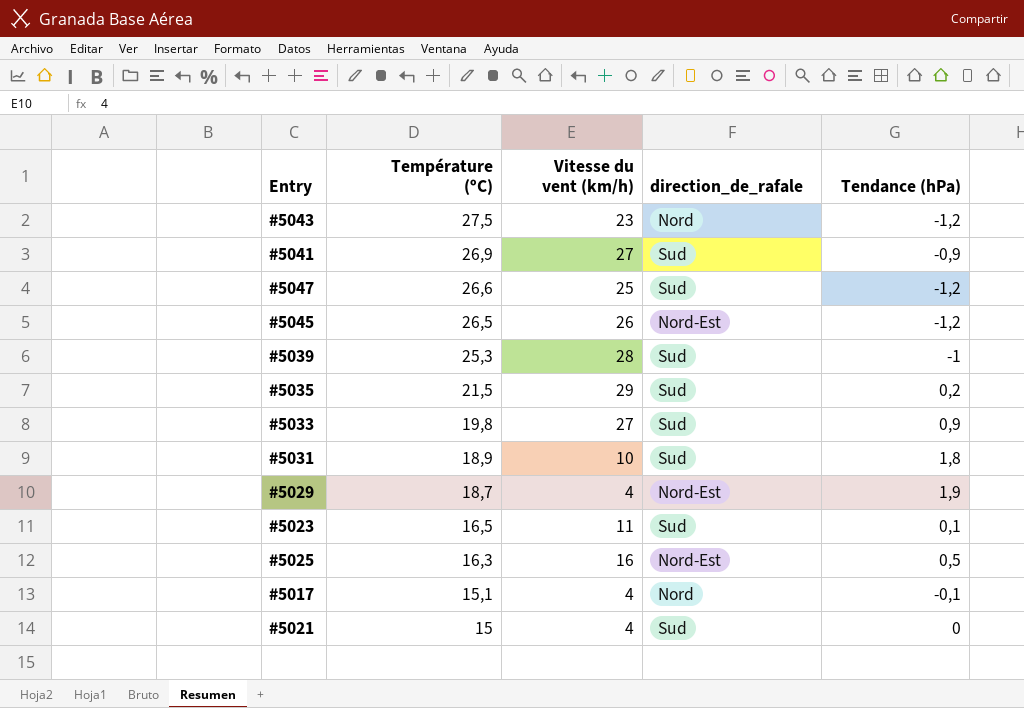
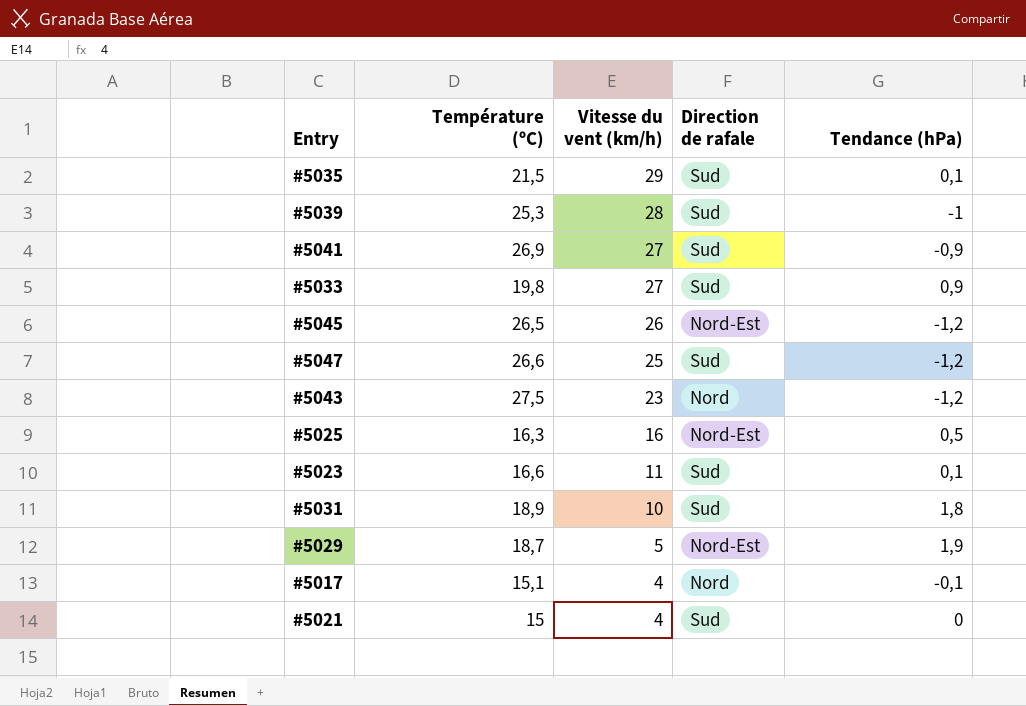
row order: Température (ºC) descending -> Vitesse du vent (km/h) descending
column name: direction_de_rafale -> Direction de rafale
#5035 | Tendance (hPa): 0,2 -> 0,1
#5023 | Température (ºC): 16,5 -> 16,6
#5029 | Vitesse du vent (km/h): 4 -> 5

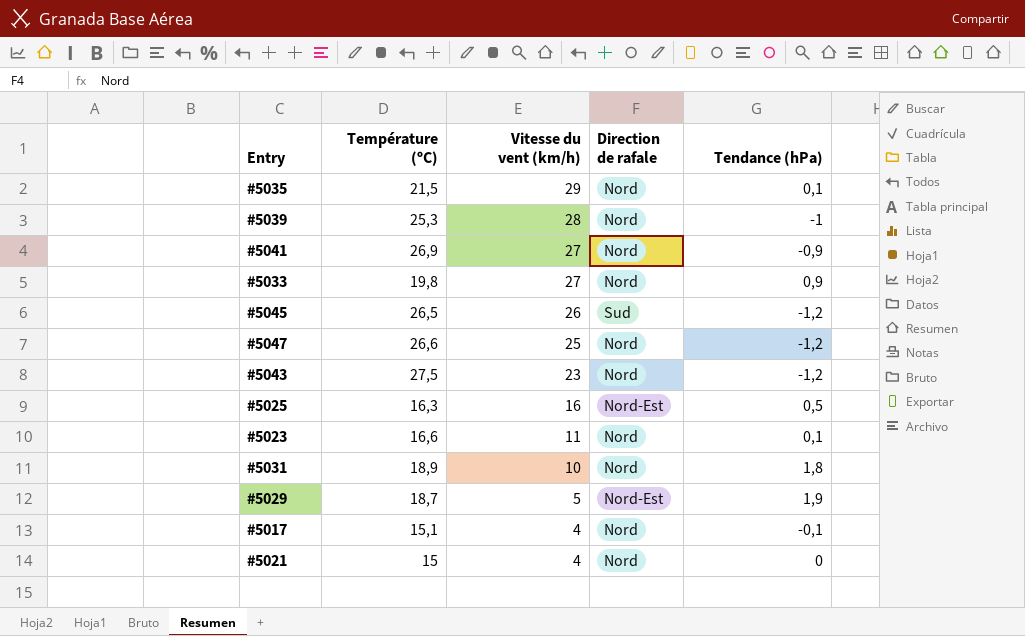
#5035 | Direction de rafale: Sud -> Nord
#5039 | Direction de rafale: Sud -> Nord
#5041 | Direction de rafale: Sud -> Nord
#5033 | Direction de rafale: Sud -> Nord
#5045 | Direction de rafale: Nord-Est -> Sud
#5047 | Direction de rafale: Sud -> Nord
#5023 | Direction de rafale: Sud -> Nord
#5031 | Direction de rafale: Sud -> Nord
#5021 | Direction de rafale: Sud -> Nord

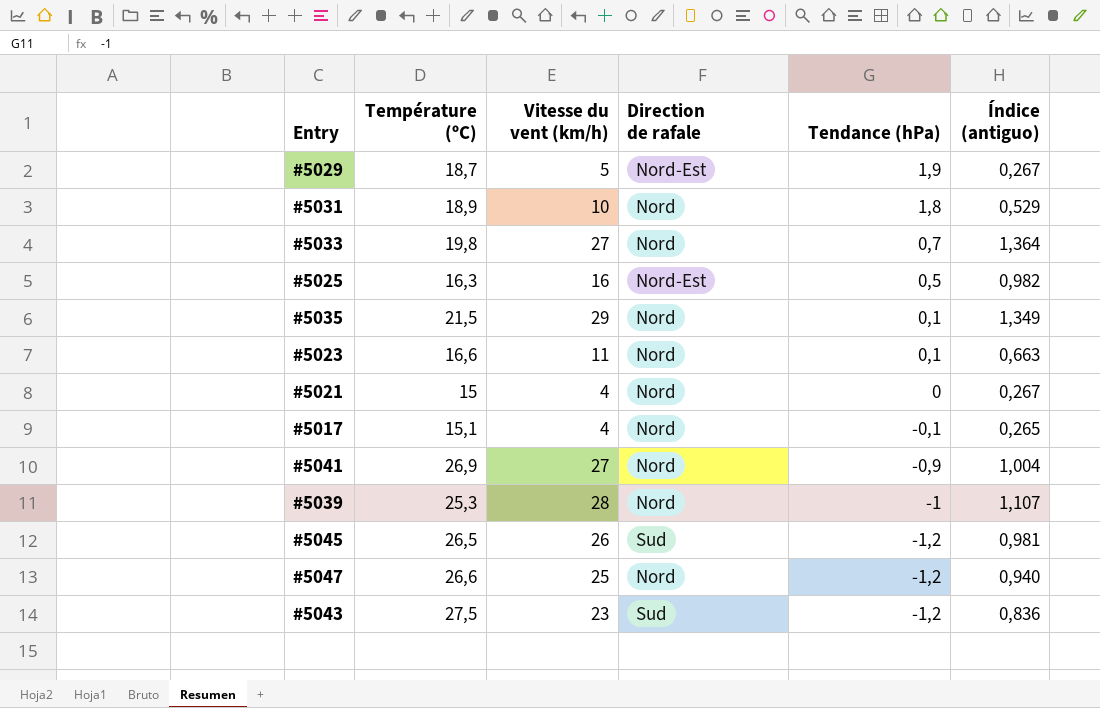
row order: Vitesse du vent (km/h) descending -> Tendance (hPa) descending
column Índice (antiguo) | formula: none -> [Vitesse du vent (km/h)] / [Température (ºC)]
#5033 | Tendance (hPa): 0,9 -> 0,7
#5043 | Direction de rafale: Nord -> Sud

